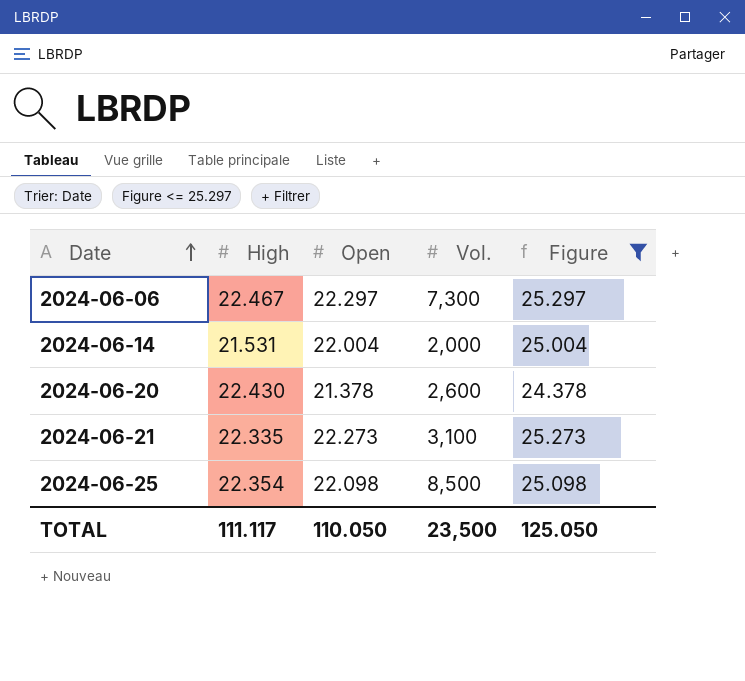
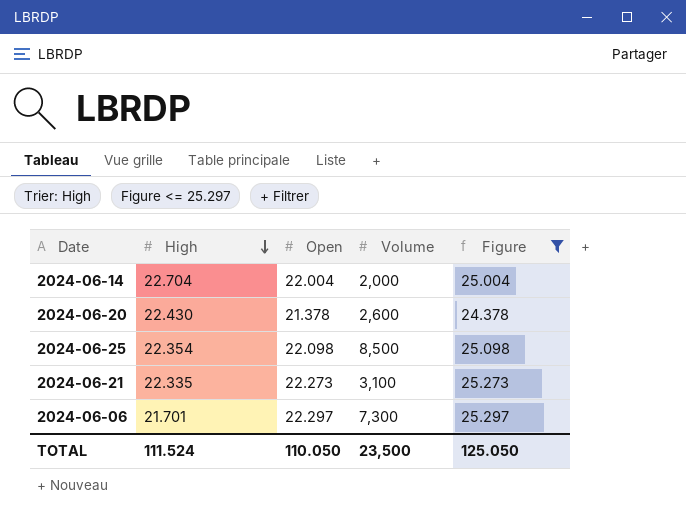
row order: Date ascending -> High descending
column name: Vol. -> Volume
2024-06-14 | High: 21.531 -> 22.704
2024-06-06 | High: 22.467 -> 21.701
TOTAL | High: 111.117 -> 111.524

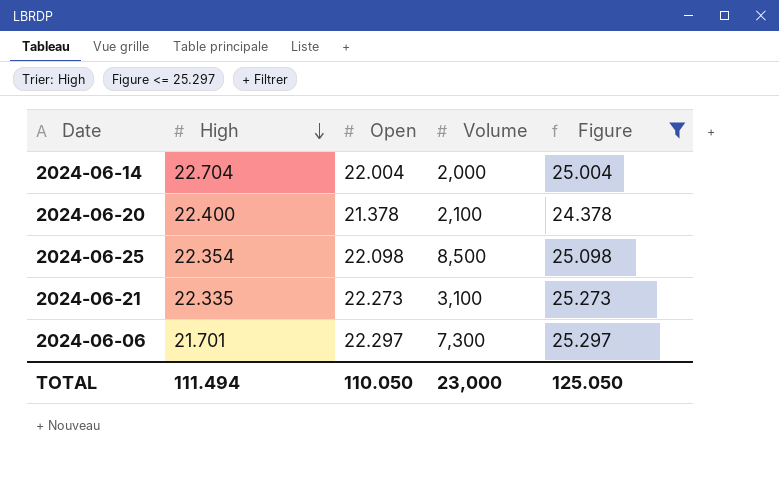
2024-06-20 | High: 22.430 -> 22.400
2024-06-20 | Volume: 2,600 -> 2,100
TOTAL | High: 111.524 -> 111.494
TOTAL | Volume: 23,500 -> 23,000

